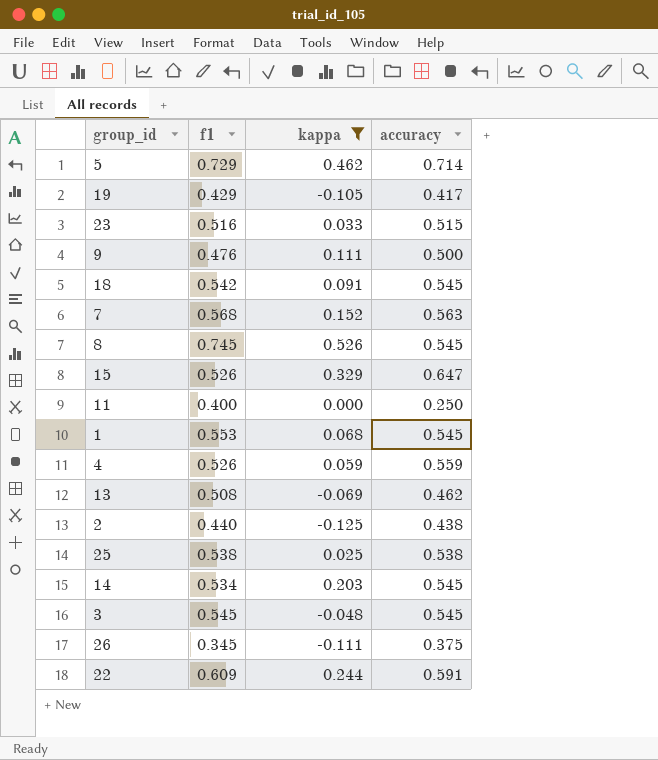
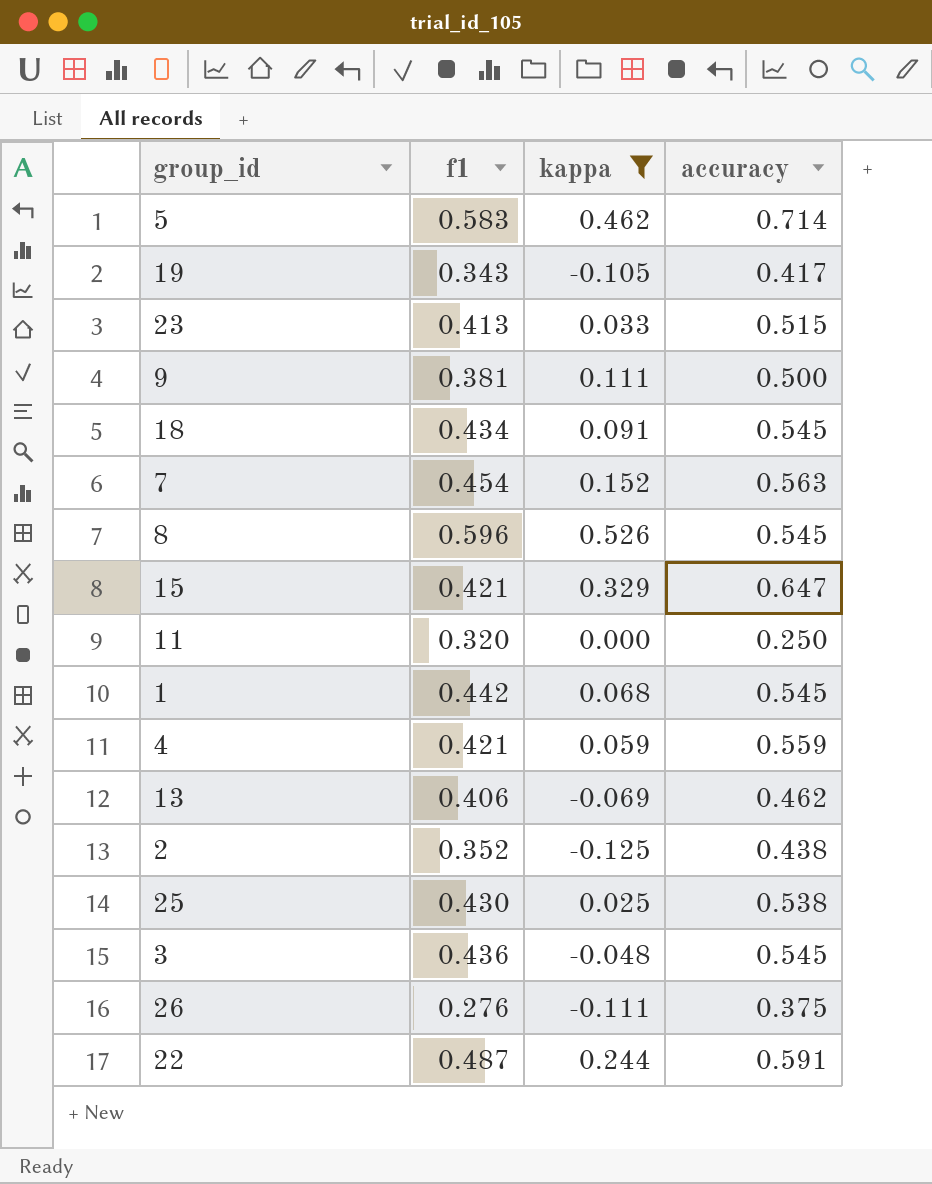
row 14: 0.534 | 0.203 | 0.545 -> none
5 | f1: 0.729 -> 0.583
19 | f1: 0.429 -> 0.343
23 | f1: 0.516 -> 0.413
9 | f1: 0.476 -> 0.381
18 | f1: 0.542 -> 0.434
7 | f1: 0.568 -> 0.454
8 | f1: 0.745 -> 0.596
15 | f1: 0.526 -> 0.421
11 | f1: 0.400 -> 0.320
1 | f1: 0.553 -> 0.442
4 | f1: 0.526 -> 0.421
13 | f1: 0.508 -> 0.406
2 | f1: 0.440 -> 0.352
25 | f1: 0.538 -> 0.430
3 | f1: 0.545 -> 0.436
26 | f1: 0.345 -> 0.276
22 | f1: 0.609 -> 0.487

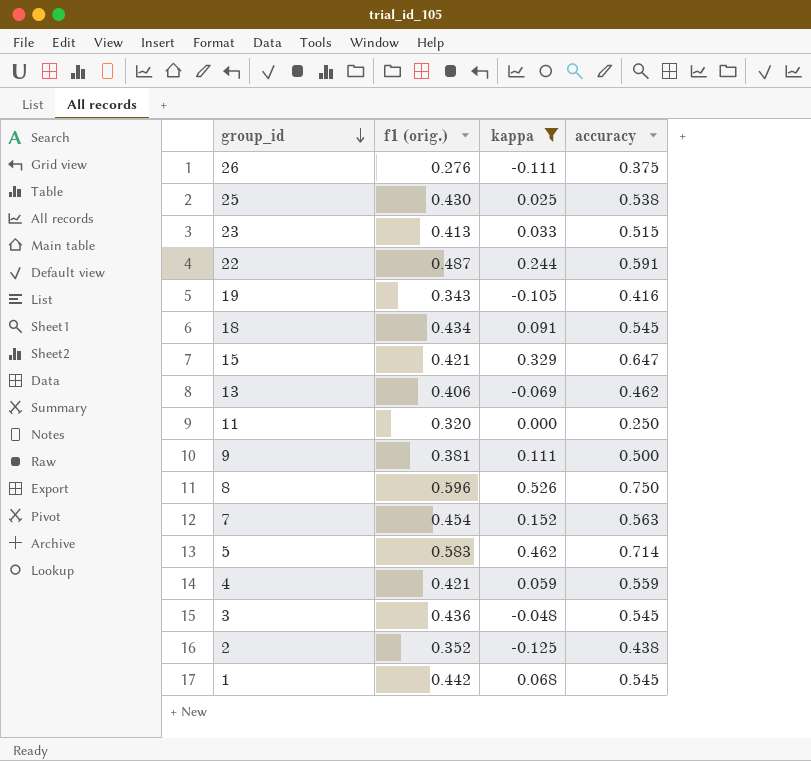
row order: none -> group_id descending
column name: f1 -> f1 (orig.)
19 | accuracy: 0.417 -> 0.416
8 | accuracy: 0.545 -> 0.750

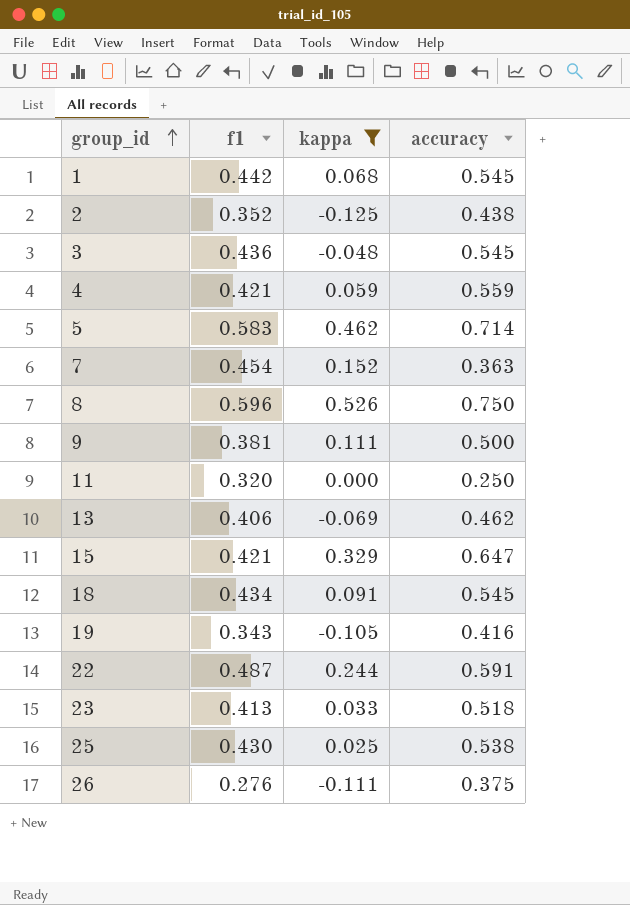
row order: group_id descending -> group_id ascending
column name: f1 (orig.) -> f1
7 | accuracy: 0.563 -> 0.363
23 | accuracy: 0.515 -> 0.518

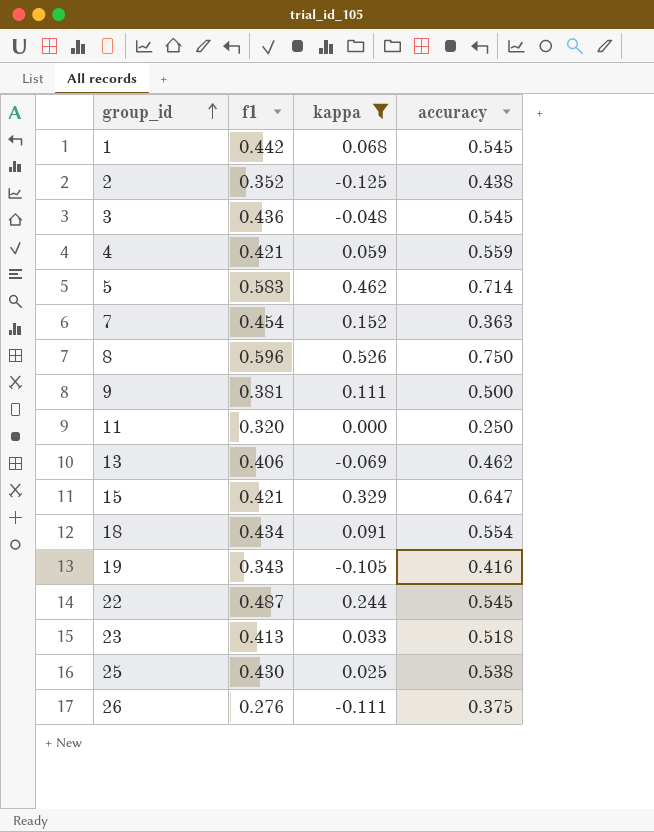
18 | accuracy: 0.545 -> 0.554
22 | accuracy: 0.591 -> 0.545

